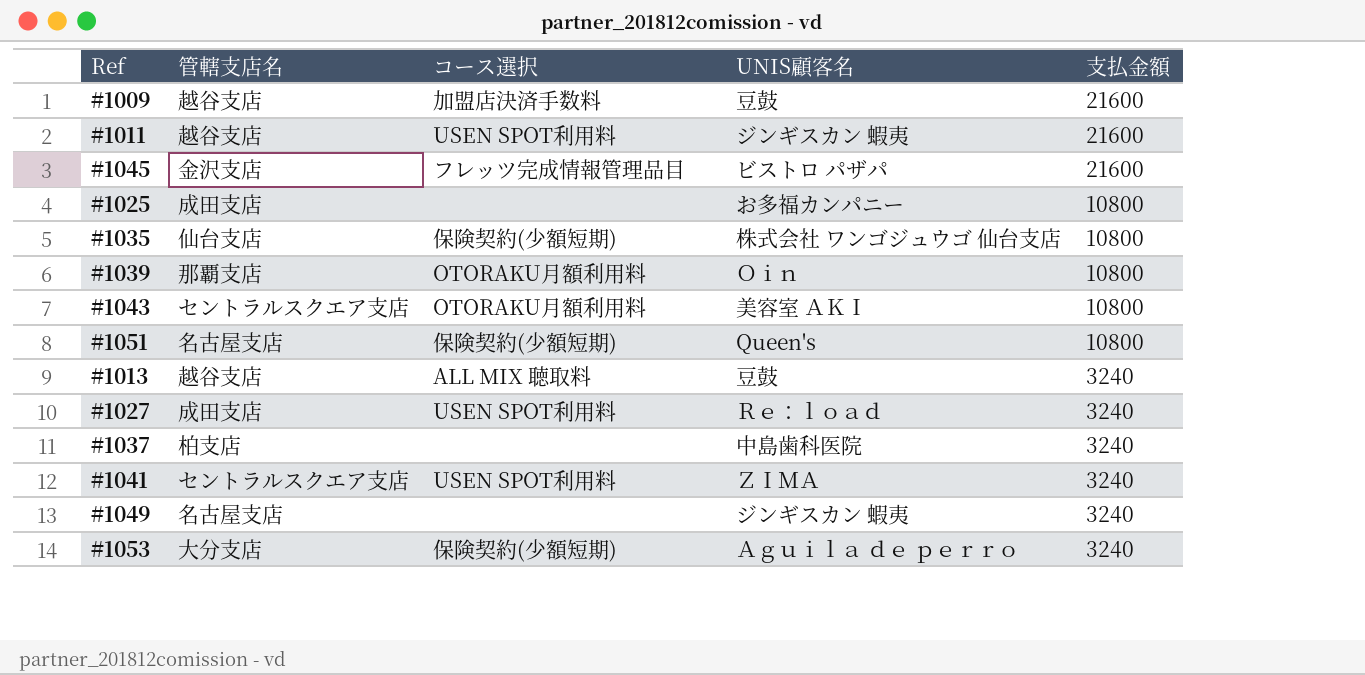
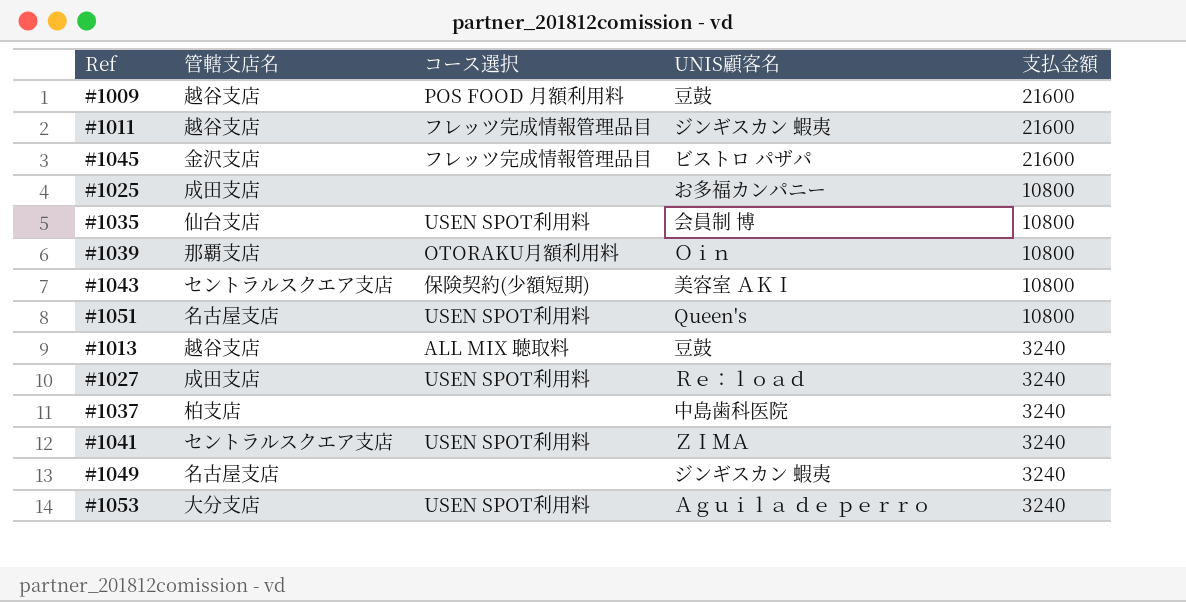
#1009 | コース選択: 加盟店決済手数料 -> POS FOOD 月額利用料
#1011 | コース選択: USEN SPOT利用料 -> フレッツ完成情報管理品目
#1035 | コース選択: 保険契約(少額短期) -> USEN SPOT利用料
#1035 | UNIS顧客名: 株式会社 ワンゴジュウゴ 仙台支店 -> 会員制 博
#1043 | コース選択: OTORAKU月額利用料 -> 保険契約(少額短期)
#1051 | コース選択: 保険契約(少額短期) -> USEN SPOT利用料
#1053 | コース選択: 保険契約(少額短期) -> USEN SPOT利用料

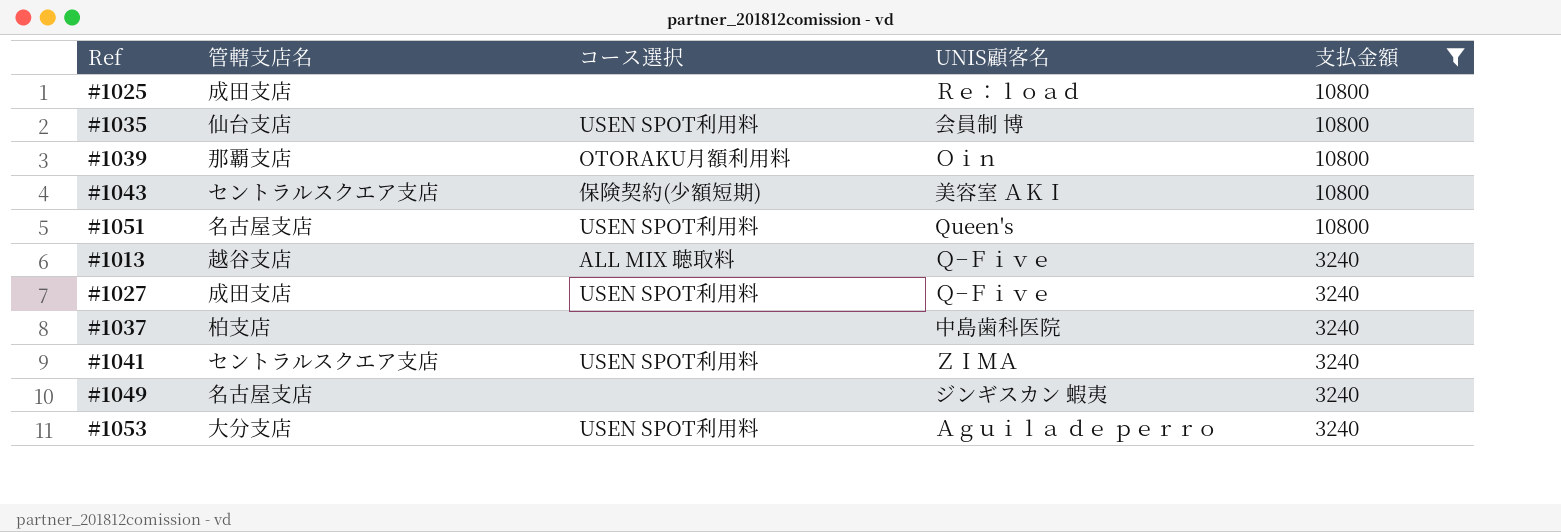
filter: none -> 支払金額 != 21600
#1025 | UNIS顧客名: お多福カンパニー -> Ｒｅ：ｌｏａｄ
#1013 | UNIS顧客名: 豆鼓 -> Ｑ−Ｆｉｖｅ
#1027 | UNIS顧客名: Ｒｅ：ｌｏａｄ -> Ｑ−Ｆｉｖｅ

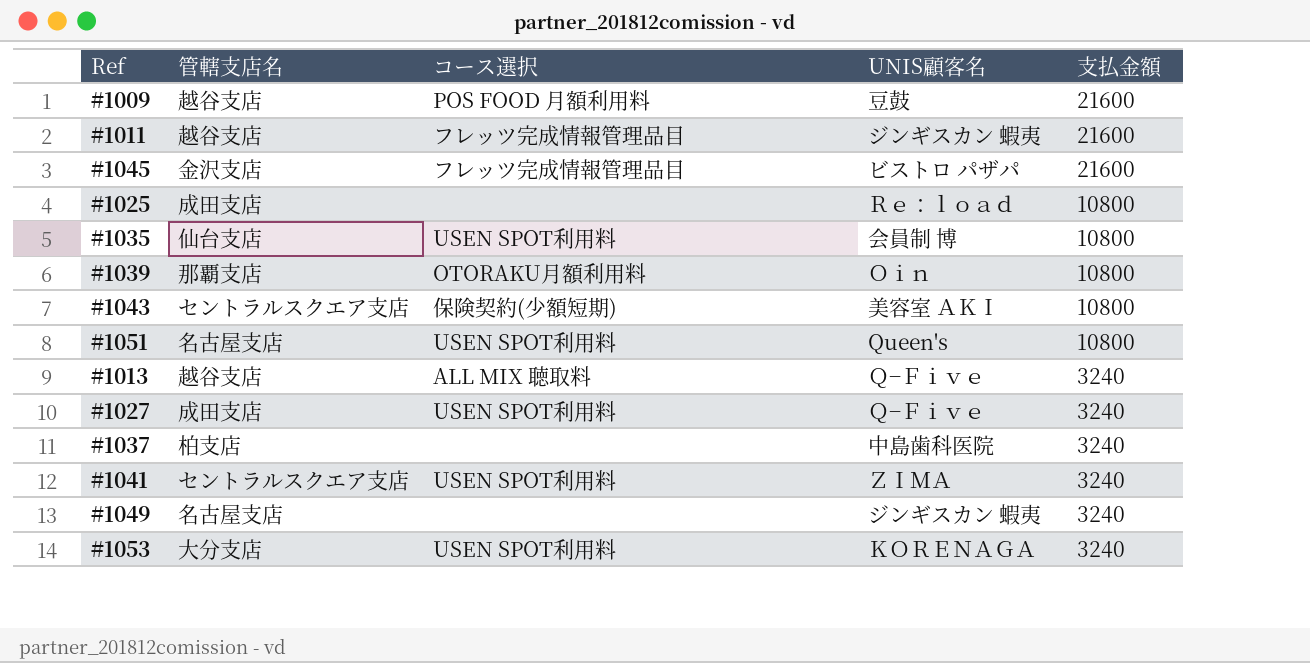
filter: 支払金額 != 21600 -> none
#1053 | UNIS顧客名: Ａｇｕｉｌａ ｄｅ ｐｅｒｒｏ -> ＫＯＲＥＮＡＧＡ

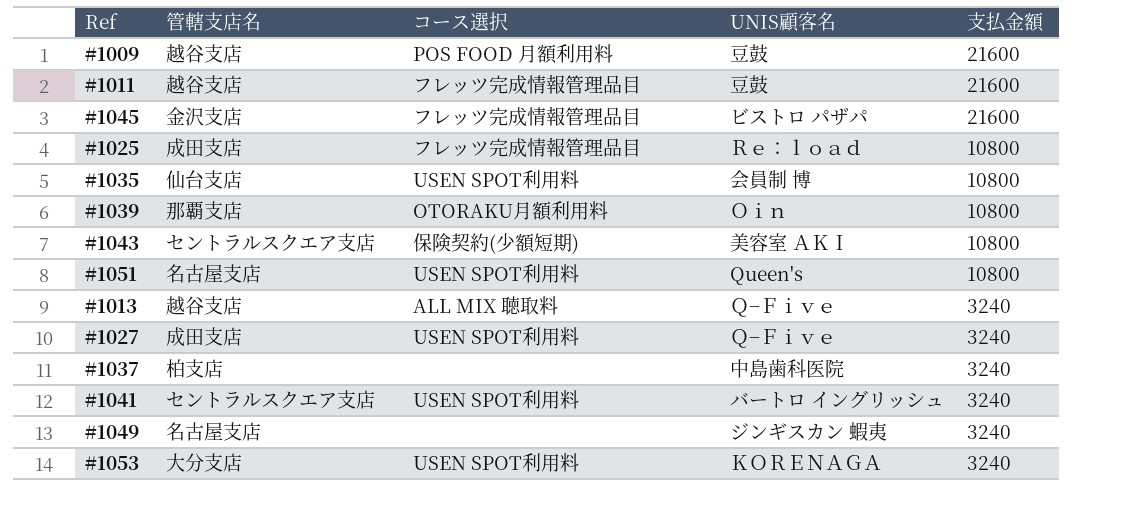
#1011 | UNIS顧客名: ジンギスカン 蝦夷 -> 豆鼓
#1025 | コース選択: none -> フレッツ完成情報管理品目
#1041 | UNIS顧客名: ＺＩＭＡ -> バートロ イングリッシュ

